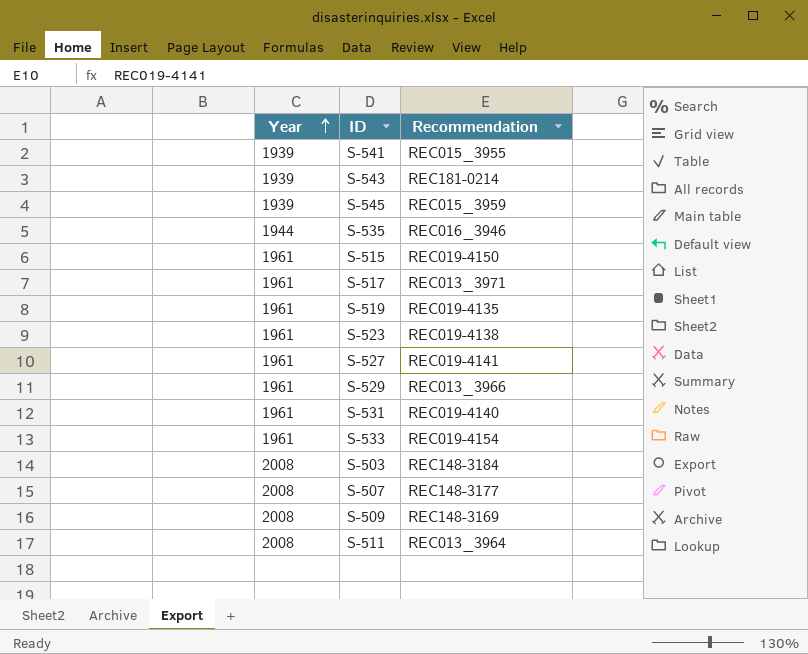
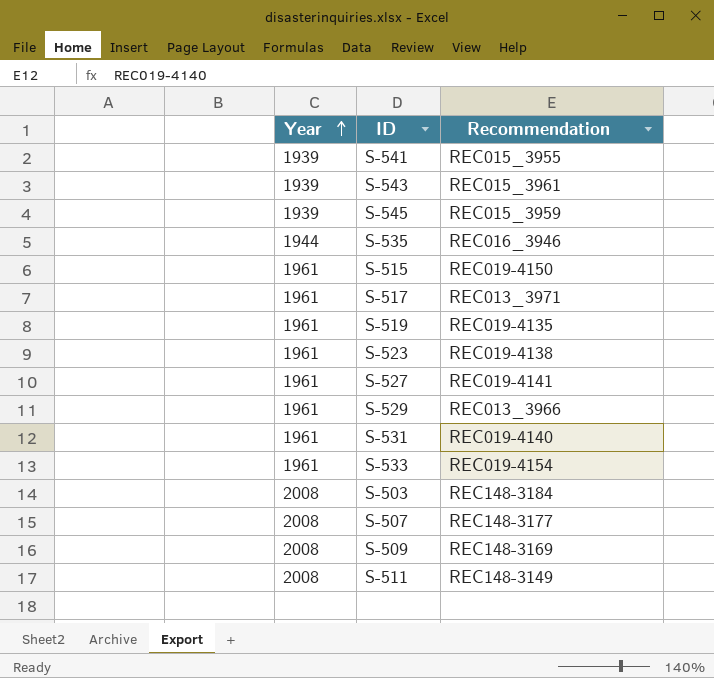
S-543 | Recommendation: REC181-0214 -> REC015_3961
S-511 | Recommendation: REC013_3964 -> REC148-3149

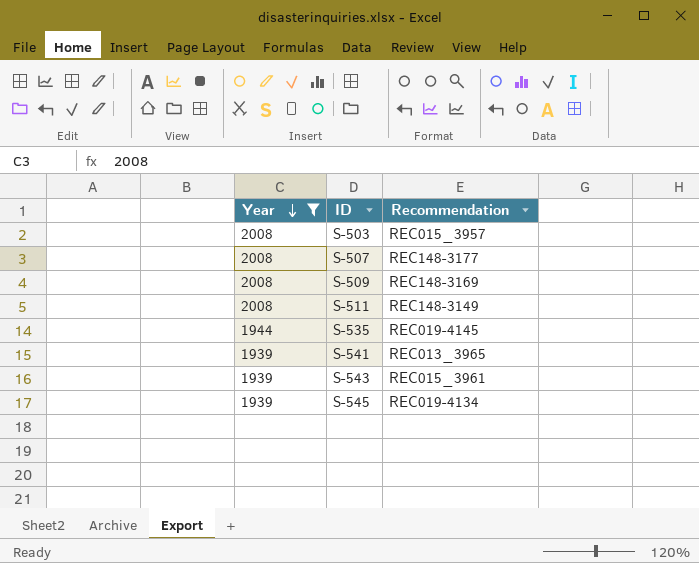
filter: none -> Year != 1961
row order: Year ascending -> Year descending
S-503 | Recommendation: REC148-3184 -> REC015_3957
S-535 | Recommendation: REC016_3946 -> REC019-4145
S-541 | Recommendation: REC015_3955 -> REC013_3965
S-545 | Recommendation: REC015_3959 -> REC019-4134

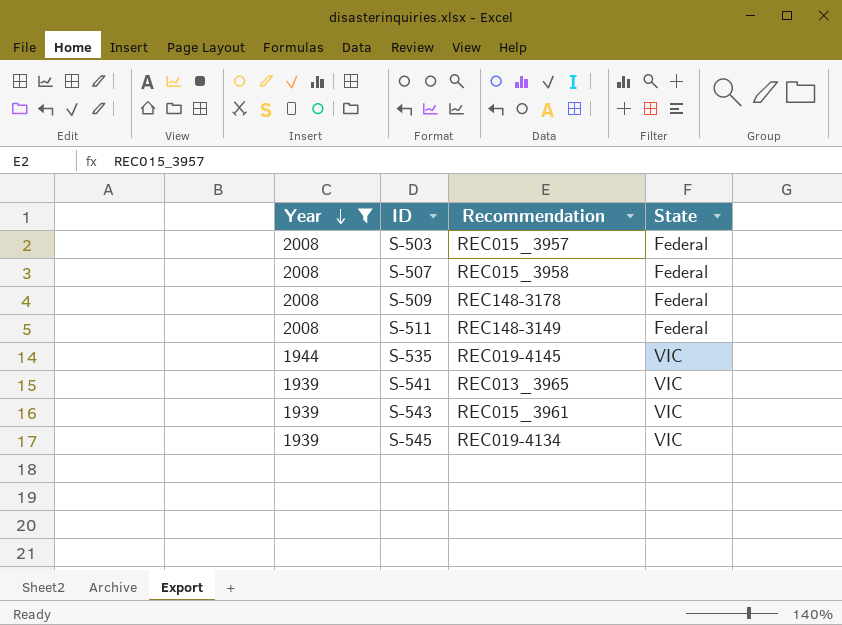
column State | position: none -> 4
S-507 | Recommendation: REC148-3177 -> REC015_3958
S-509 | Recommendation: REC148-3169 -> REC148-3178

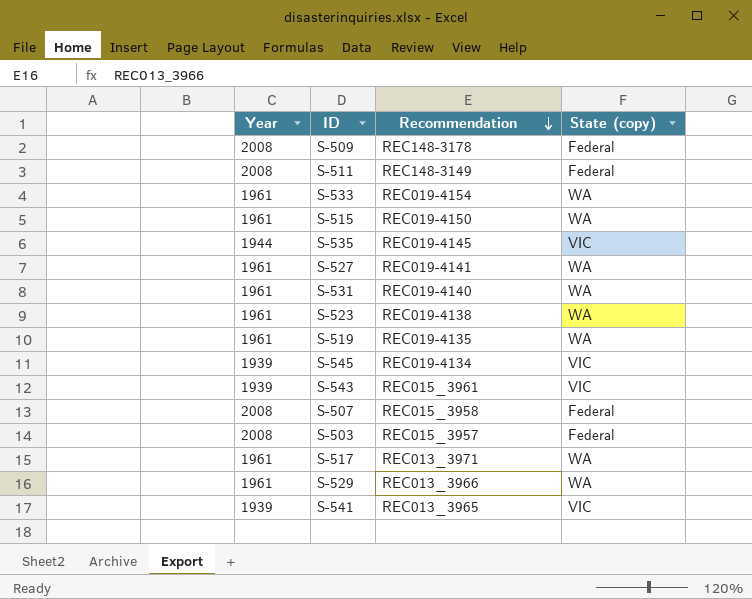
filter: Year != 1961 -> none
row order: Year descending -> Recommendation descending
column name: State -> State (copy)

